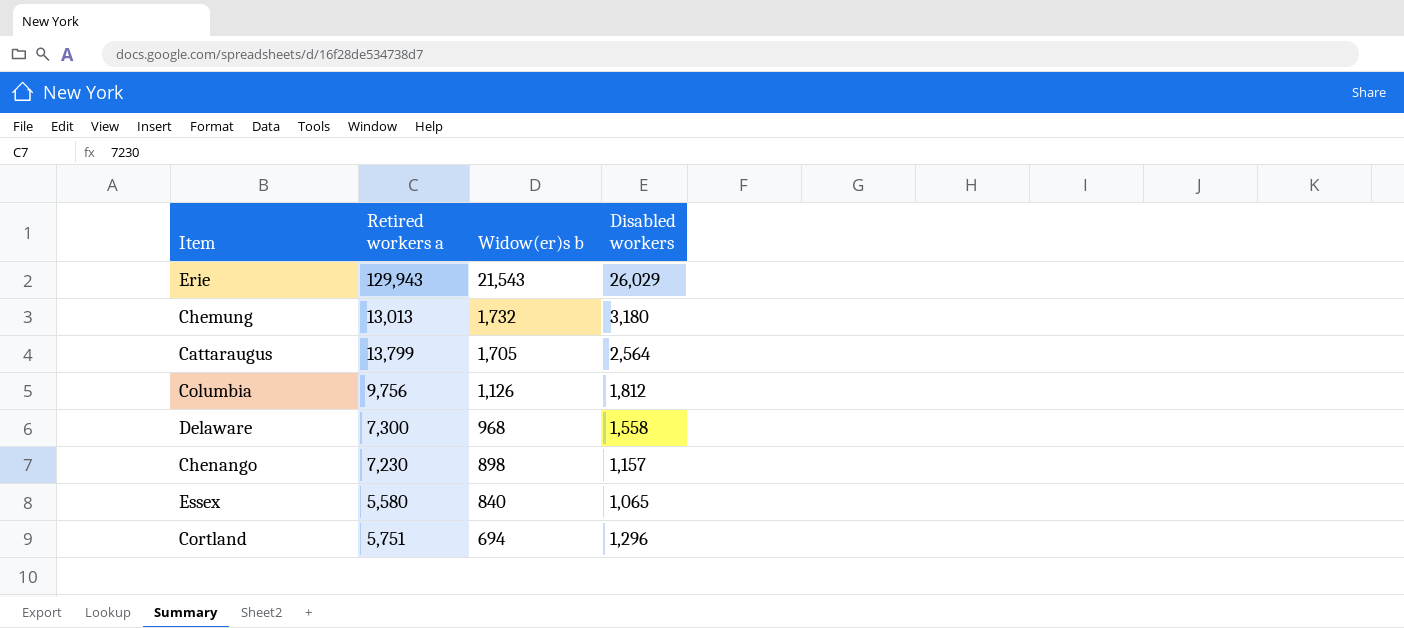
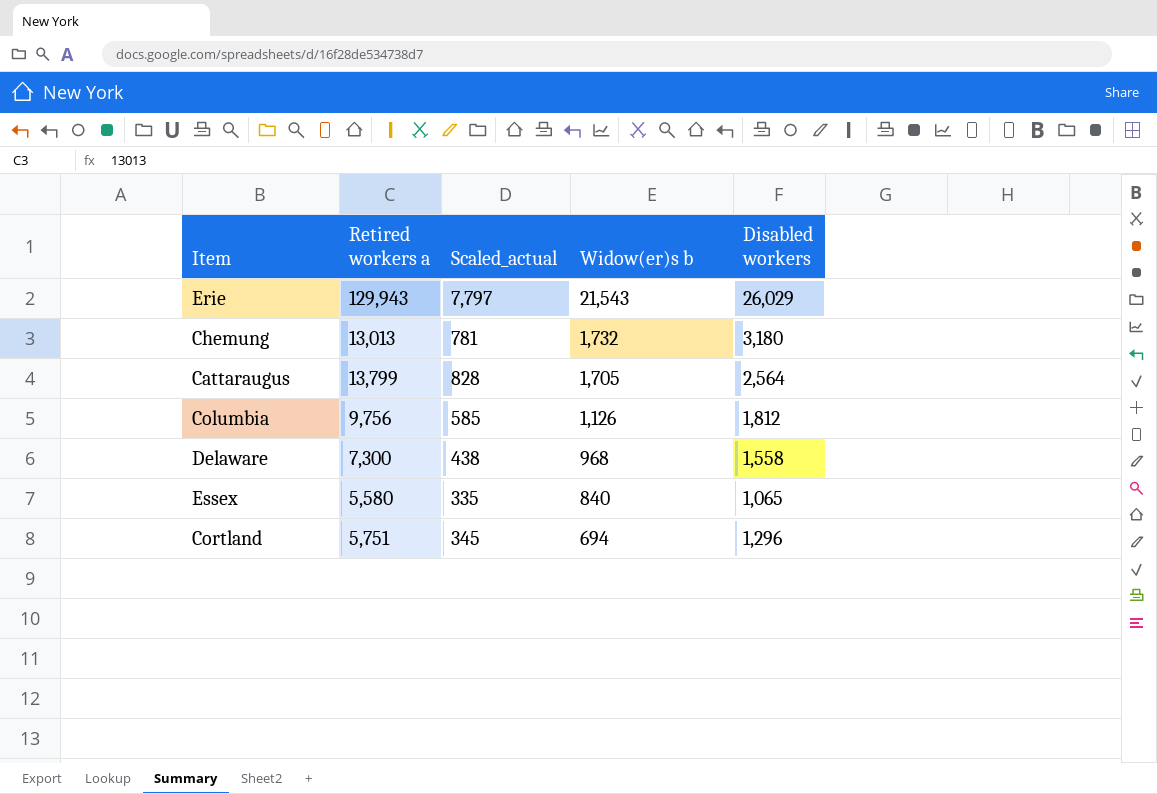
column Scaled_actual | formula: none -> [Retired workers a] * 0.06
row Chenango: 7,230 | 898 | 1,157 -> none

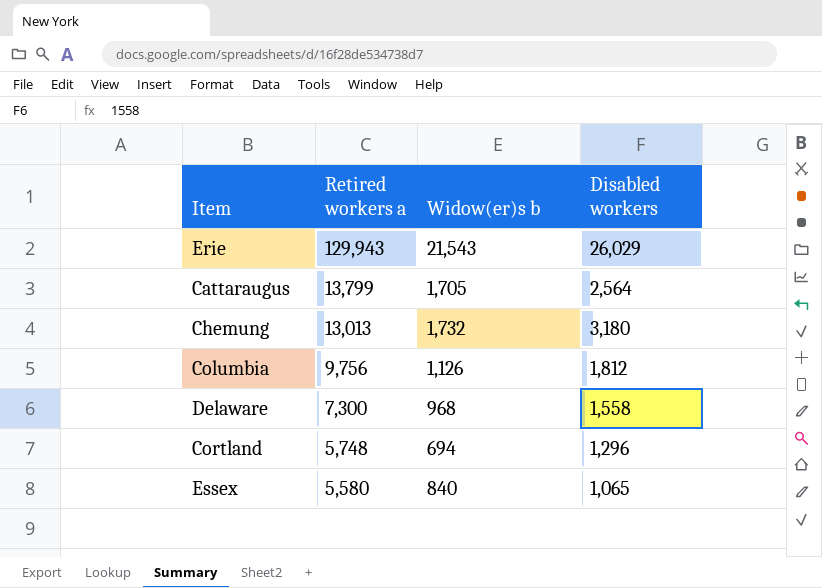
row order: Widow(er)s b descending -> Retired workers a descending
column Scaled_actual | formula: [Retired workers a] * 0.06 -> none
Cortland | Retired workers a: 5,751 -> 5,748

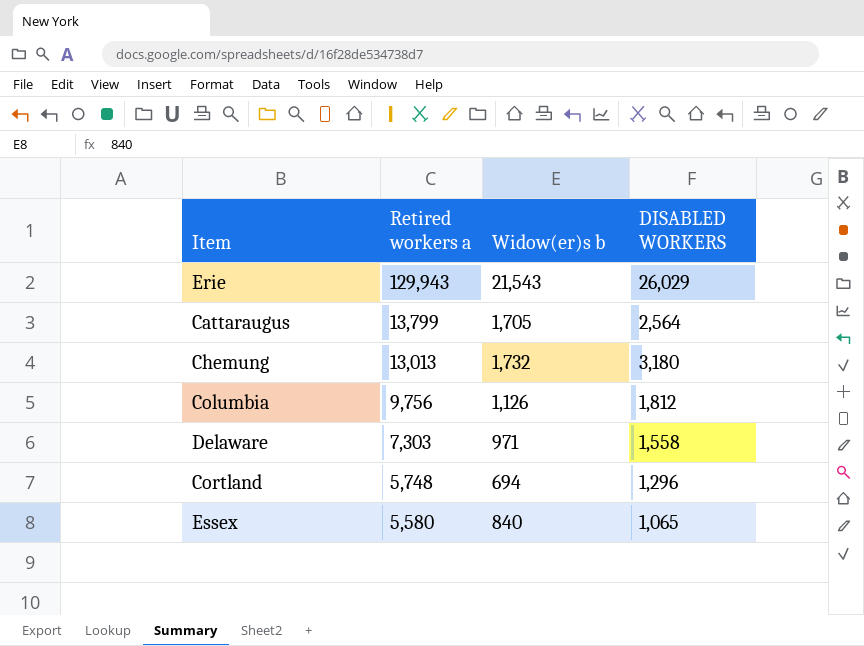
column name: Disabled workers -> DISABLED WORKERS
Delaware | Retired workers a: 7,300 -> 7,303
Delaware | Widow(er)s b: 968 -> 971

